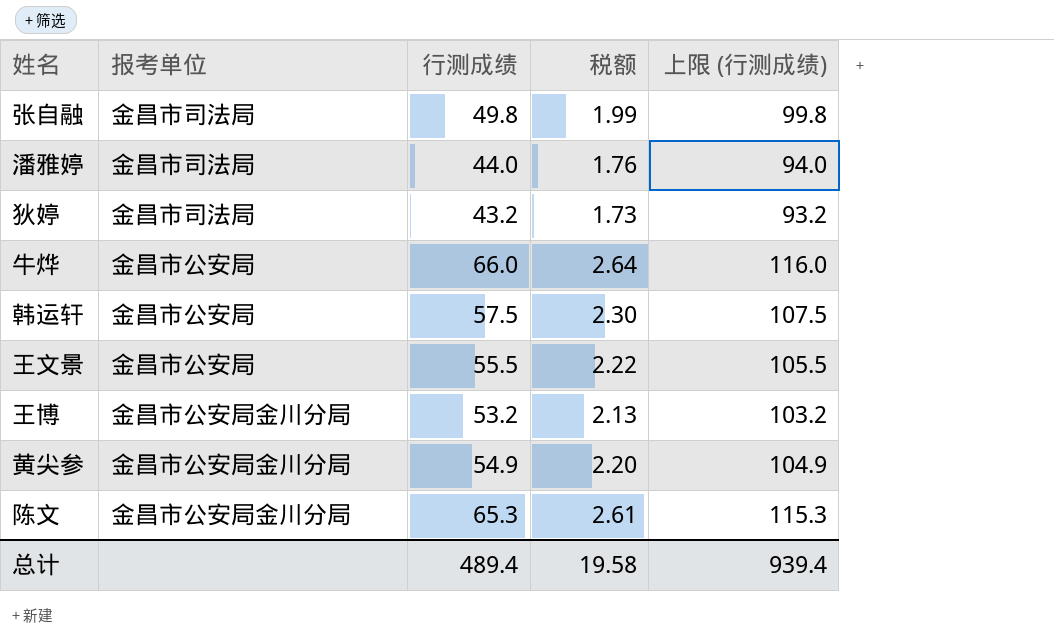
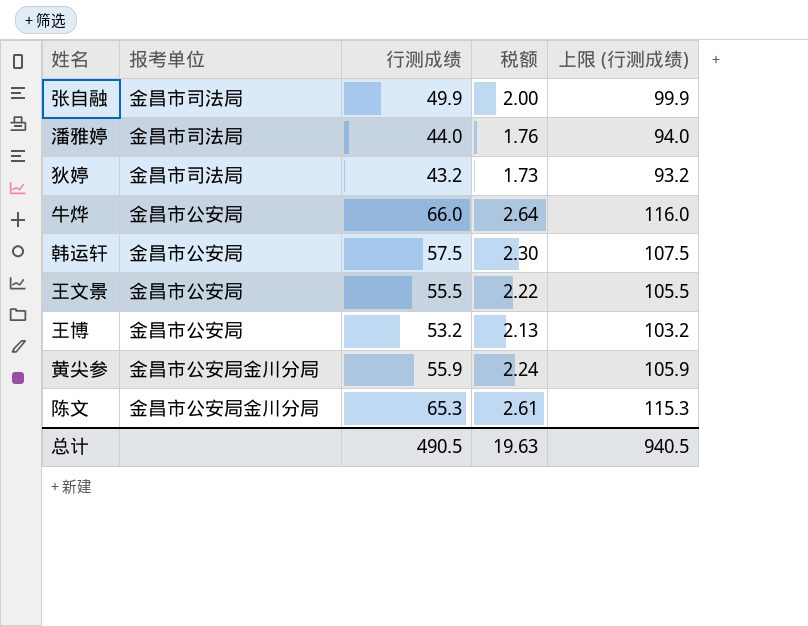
张自融 | 行测成绩: 49.8 -> 49.9
张自融 | 税额: 1.99 -> 2.00
张自融 | 上限 (行测成绩): 99.8 -> 99.9
王博 | 报考单位: 金昌市公安局金川分局 -> 金昌市公安局
黄尖参 | 行测成绩: 54.9 -> 55.9
黄尖参 | 税额: 2.20 -> 2.24
黄尖参 | 上限 (行测成绩): 104.9 -> 105.9
总计 | 行测成绩: 489.4 -> 490.5
总计 | 税额: 19.58 -> 19.63
总计 | 上限 (行测成绩): 939.4 -> 940.5

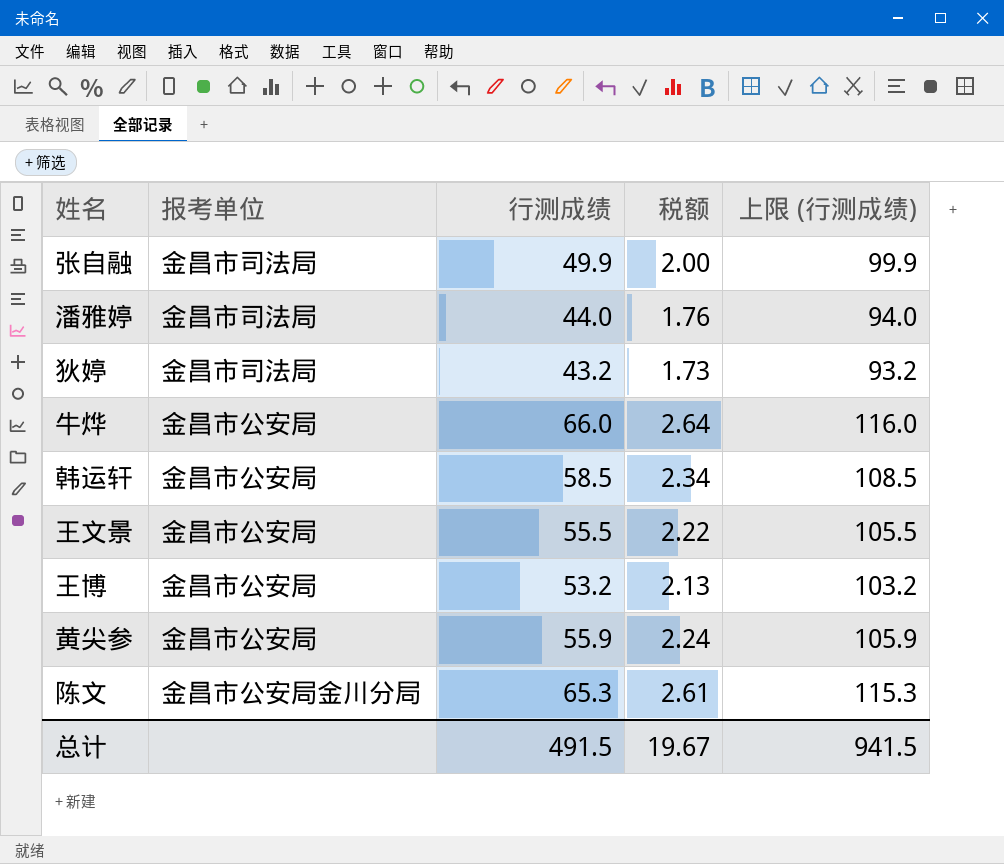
韩运轩 | 行测成绩: 57.5 -> 58.5
韩运轩 | 税额: 2.30 -> 2.34
韩运轩 | 上限 (行测成绩): 107.5 -> 108.5
黄尖参 | 报考单位: 金昌市公安局金川分局 -> 金昌市公安局
总计 | 行测成绩: 490.5 -> 491.5
总计 | 税额: 19.63 -> 19.67
总计 | 上限 (行测成绩): 940.5 -> 941.5

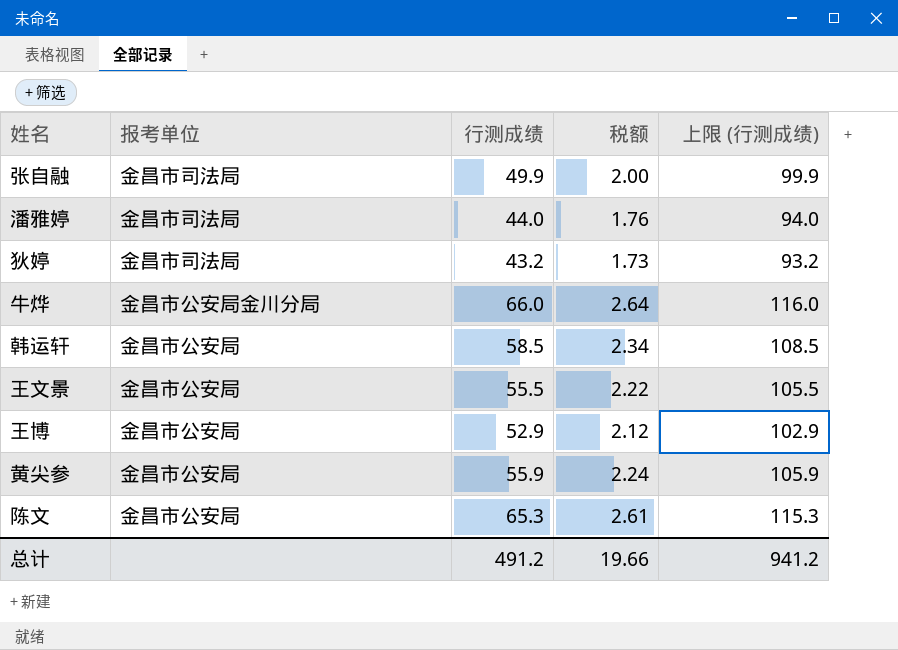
牛烨 | 报考单位: 金昌市公安局 -> 金昌市公安局金川分局
王博 | 行测成绩: 53.2 -> 52.9
王博 | 税额: 2.13 -> 2.12
王博 | 上限 (行测成绩): 103.2 -> 102.9
陈文 | 报考单位: 金昌市公安局金川分局 -> 金昌市公安局
总计 | 行测成绩: 491.5 -> 491.2
总计 | 税额: 19.67 -> 19.66
总计 | 上限 (行测成绩): 941.5 -> 941.2

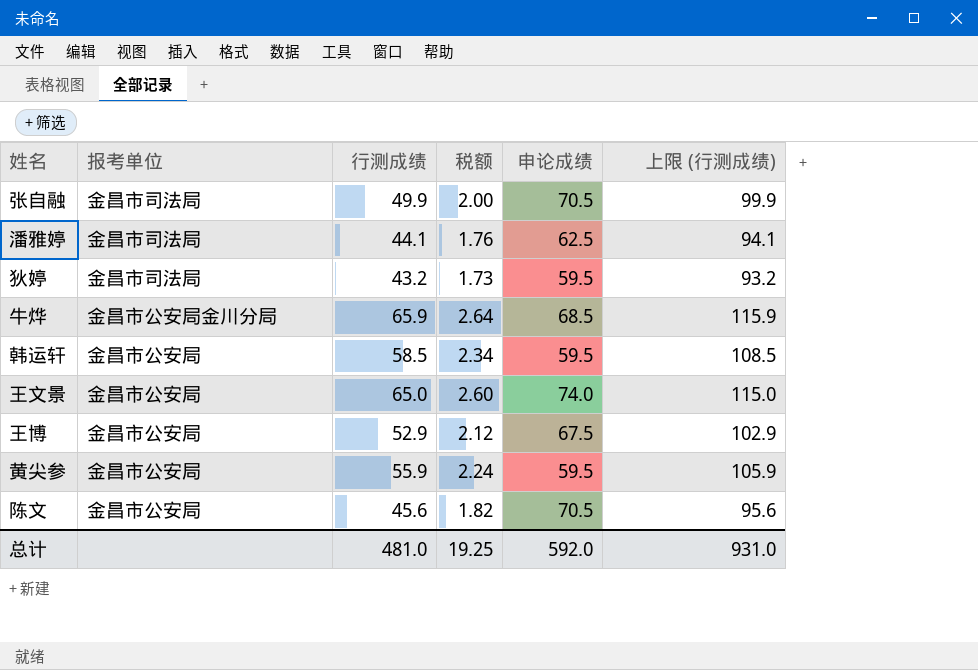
column 申论成绩 | position: none -> 5
潘雅婷 | 行测成绩: 44.0 -> 44.1
潘雅婷 | 上限 (行测成绩): 94.0 -> 94.1
牛烨 | 行测成绩: 66.0 -> 65.9
牛烨 | 上限 (行测成绩): 116.0 -> 115.9
王文景 | 行测成绩: 55.5 -> 65.0
王文景 | 税额: 2.22 -> 2.60
王文景 | 上限 (行测成绩): 105.5 -> 115.0
陈文 | 行测成绩: 65.3 -> 45.6
陈文 | 税额: 2.61 -> 1.82
陈文 | 上限 (行测成绩): 115.3 -> 95.6
总计 | 行测成绩: 491.2 -> 481.0
总计 | 税额: 19.66 -> 19.25
总计 | 上限 (行测成绩): 941.2 -> 931.0

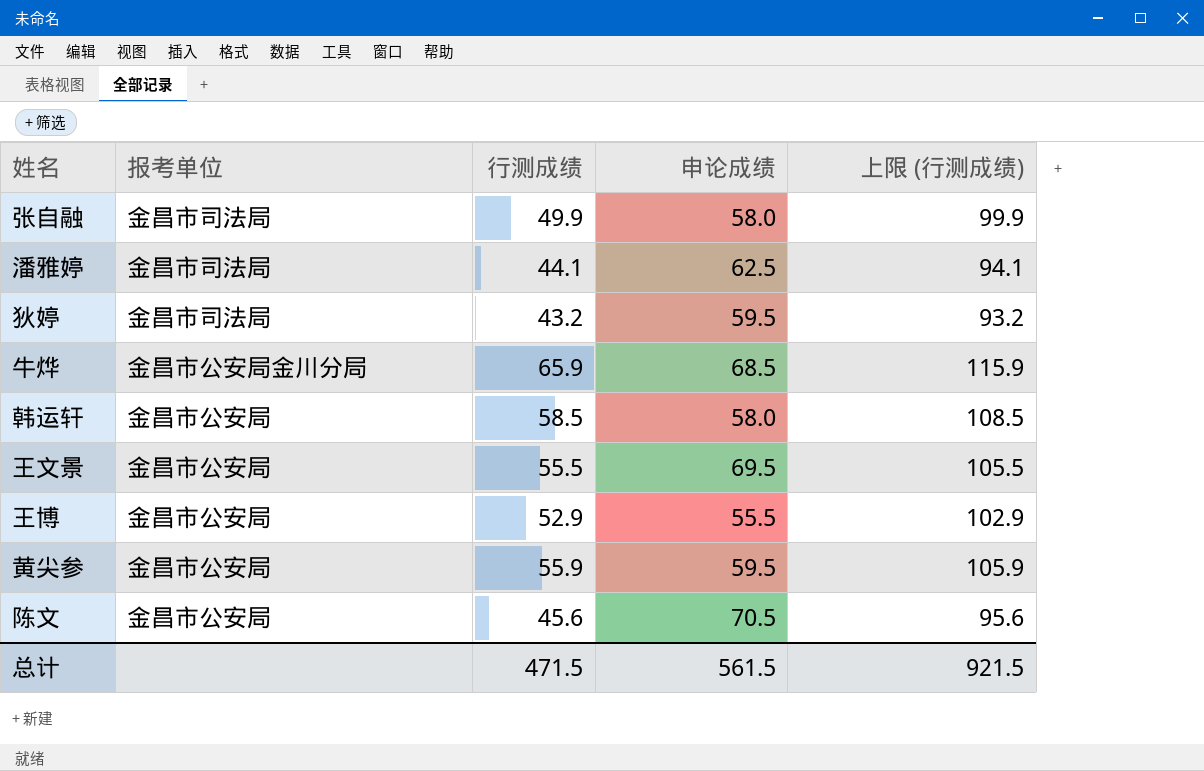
column 税额 | formula: [行测成绩] * 0.04 -> none
张自融 | 申论成绩: 70.5 -> 58.0
韩运轩 | 申论成绩: 59.5 -> 58.0
王文景 | 行测成绩: 65.0 -> 55.5
王文景 | 申论成绩: 74.0 -> 69.5
王文景 | 上限 (行测成绩): 115.0 -> 105.5
王博 | 申论成绩: 67.5 -> 55.5
总计 | 行测成绩: 481.0 -> 471.5
总计 | 申论成绩: 592.0 -> 561.5
总计 | 上限 (行测成绩): 931.0 -> 921.5

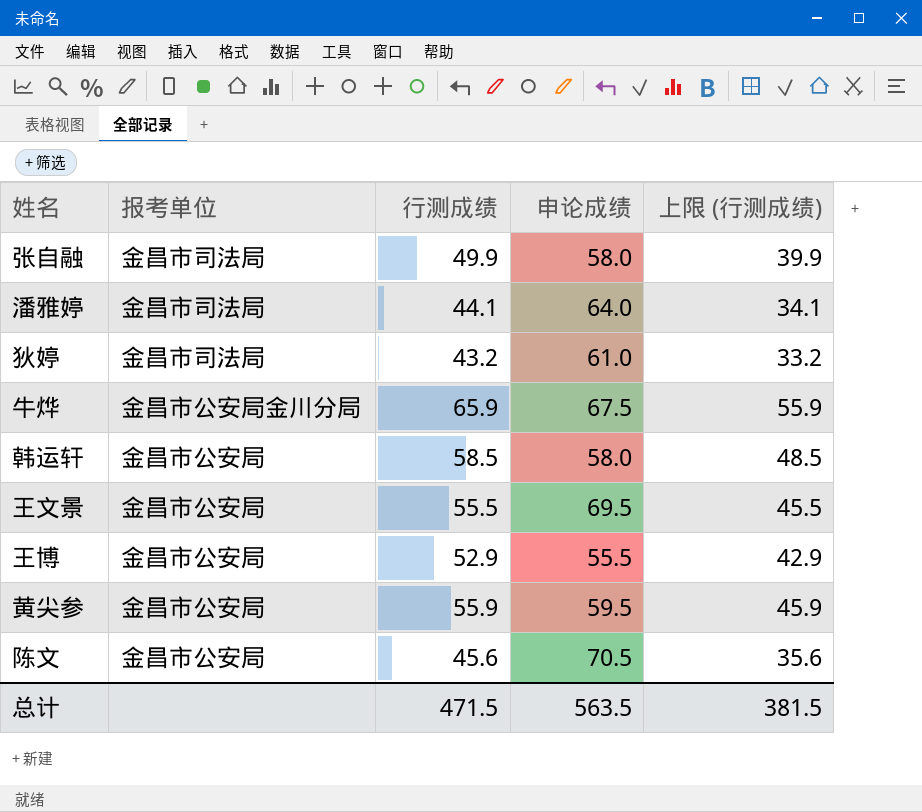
column 上限 (行测成绩) | formula: [行测成绩] + 50 -> [行测成绩] - 10
潘雅婷 | 申论成绩: 62.5 -> 64.0
狄婷 | 申论成绩: 59.5 -> 61.0
牛烨 | 申论成绩: 68.5 -> 67.5
总计 | 申论成绩: 561.5 -> 563.5
总计 | 上限 (行测成绩): 921.5 -> 381.5

